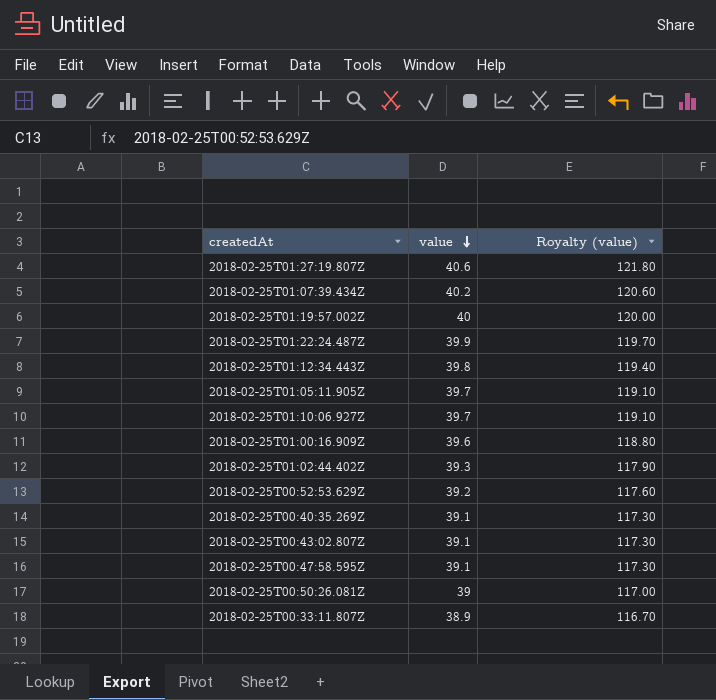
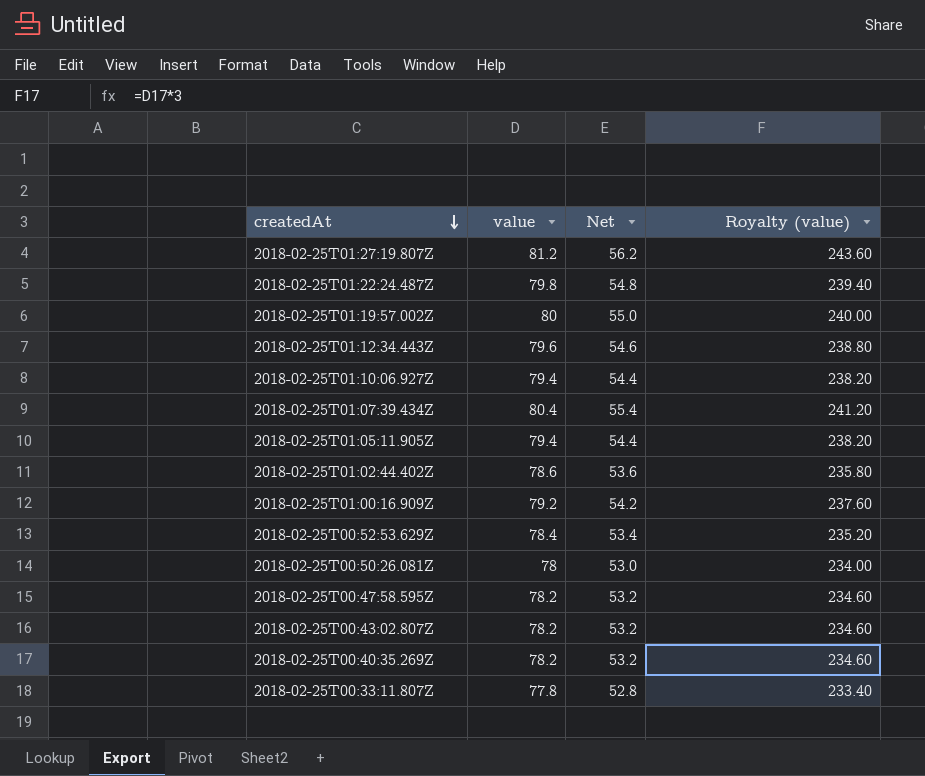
row order: value descending -> createdAt descending
column Net | formula: none -> [value] - 25
2018-02-25T01:27:19.807Z | value: 40.6 -> 81.2
2018-02-25T01:27:19.807Z | Royalty (value): 121.80 -> 243.60
2018-02-25T01:22:24.487Z | value: 39.9 -> 79.8
2018-02-25T01:22:24.487Z | Royalty (value): 119.70 -> 239.40
2018-02-25T01:19:57.002Z | value: 40 -> 80
2018-02-25T01:19:57.002Z | Royalty (value): 120.00 -> 240.00
2018-02-25T01:12:34.443Z | value: 39.8 -> 79.6
2018-02-25T01:12:34.443Z | Royalty (value): 119.40 -> 238.80
2018-02-25T01:10:06.927Z | value: 39.7 -> 79.4
2018-02-25T01:10:06.927Z | Royalty (value): 119.10 -> 238.20
2018-02-25T01:07:39.434Z | value: 40.2 -> 80.4
2018-02-25T01:07:39.434Z | Royalty (value): 120.60 -> 241.20
2018-02-25T01:05:11.905Z | value: 39.7 -> 79.4
2018-02-25T01:05:11.905Z | Royalty (value): 119.10 -> 238.20
2018-02-25T01:02:44.402Z | value: 39.3 -> 78.6
2018-02-25T01:02:44.402Z | Royalty (value): 117.90 -> 235.80
2018-02-25T01:00:16.909Z | value: 39.6 -> 79.2
2018-02-25T01:00:16.909Z | Royalty (value): 118.80 -> 237.60
2018-02-25T00:52:53.629Z | value: 39.2 -> 78.4
2018-02-25T00:52:53.629Z | Royalty (value): 117.60 -> 235.20
2018-02-25T00:50:26.081Z | value: 39 -> 78
2018-02-25T00:50:26.081Z | Royalty (value): 117.00 -> 234.00
2018-02-25T00:47:58.595Z | value: 39.1 -> 78.2
2018-02-25T00:47:58.595Z | Royalty (value): 117.30 -> 234.60
2018-02-25T00:43:02.807Z | value: 39.1 -> 78.2
2018-02-25T00:43:02.807Z | Royalty (value): 117.30 -> 234.60
2018-02-25T00:40:35.269Z | value: 39.1 -> 78.2
2018-02-25T00:40:35.269Z | Royalty (value): 117.30 -> 234.60
2018-02-25T00:33:11.807Z | value: 38.9 -> 77.8
2018-02-25T00:33:11.807Z | Royalty (value): 116.70 -> 233.40

